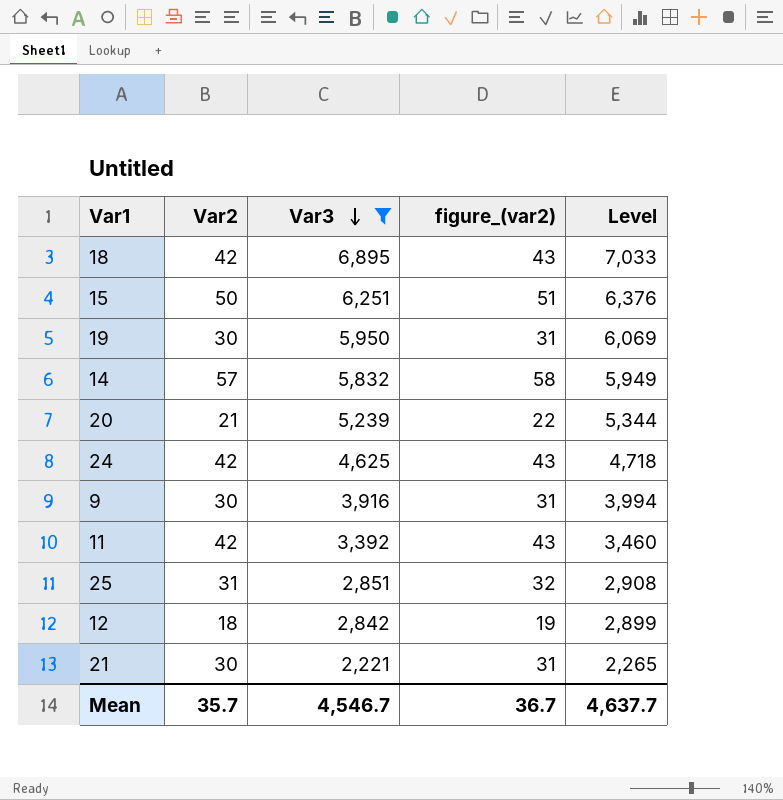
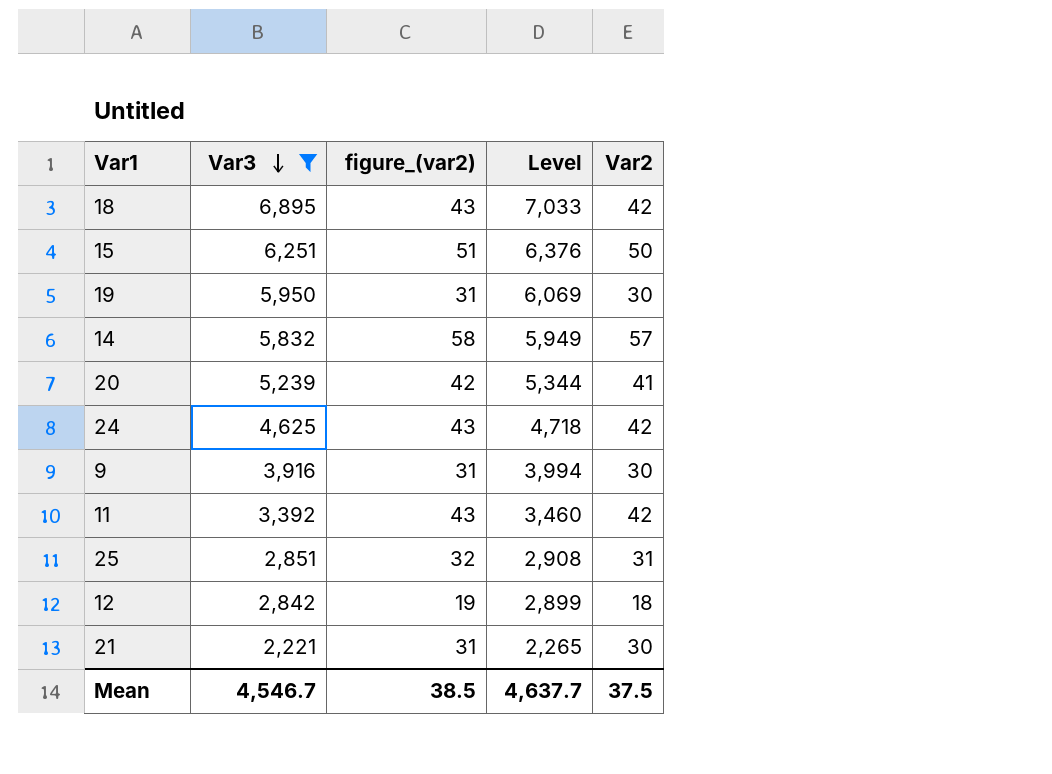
column Var2 | position: 2 -> 5
20 | figure_(var2): 22 -> 42
20 | Var2: 21 -> 41
Mean | figure_(var2): 36.7 -> 38.5
Mean | Var2: 35.7 -> 37.5

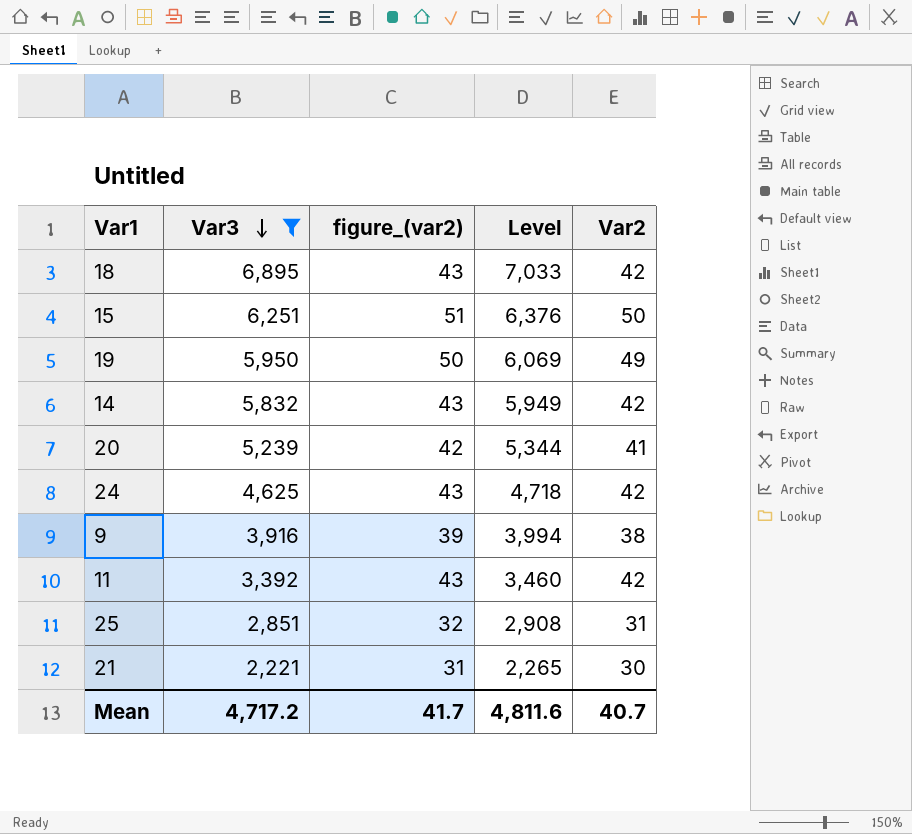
row 12: 2,842 | 19 | 2,899 | 18 -> none
19 | figure_(var2): 31 -> 50
19 | Var2: 30 -> 49
14 | figure_(var2): 58 -> 43
14 | Var2: 57 -> 42
9 | figure_(var2): 31 -> 39
9 | Var2: 30 -> 38
Mean | Var3: 4,546.7 -> 4,717.2
Mean | figure_(var2): 38.5 -> 41.7
Mean | Level: 4,637.7 -> 4,811.6
Mean | Var2: 37.5 -> 40.7

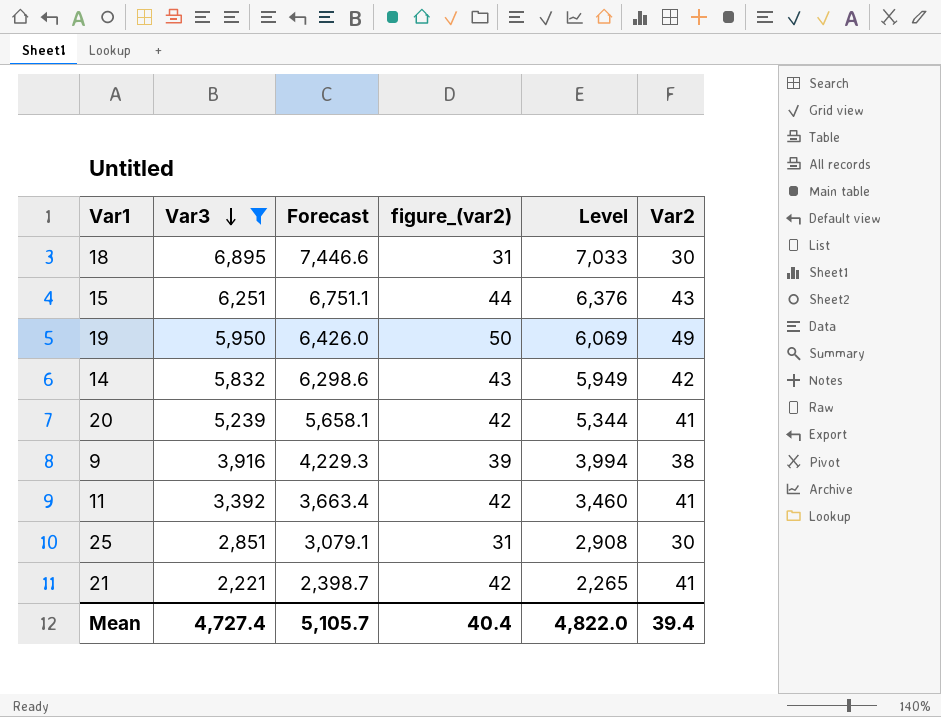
column Forecast | formula: none -> [Var3] * 1.08
row 24: 4,625 | 43 | 4,718 | 42 -> none
18 | figure_(var2): 43 -> 31
18 | Var2: 42 -> 30
15 | figure_(var2): 51 -> 44
15 | Var2: 50 -> 43
11 | figure_(var2): 43 -> 42
11 | Var2: 42 -> 41
25 | figure_(var2): 32 -> 31
25 | Var2: 31 -> 30
21 | figure_(var2): 31 -> 42
21 | Var2: 30 -> 41
Mean | Var3: 4,717.2 -> 4,727.4
Mean | figure_(var2): 41.7 -> 40.4
Mean | Level: 4,811.6 -> 4,822.0
Mean | Var2: 40.7 -> 39.4

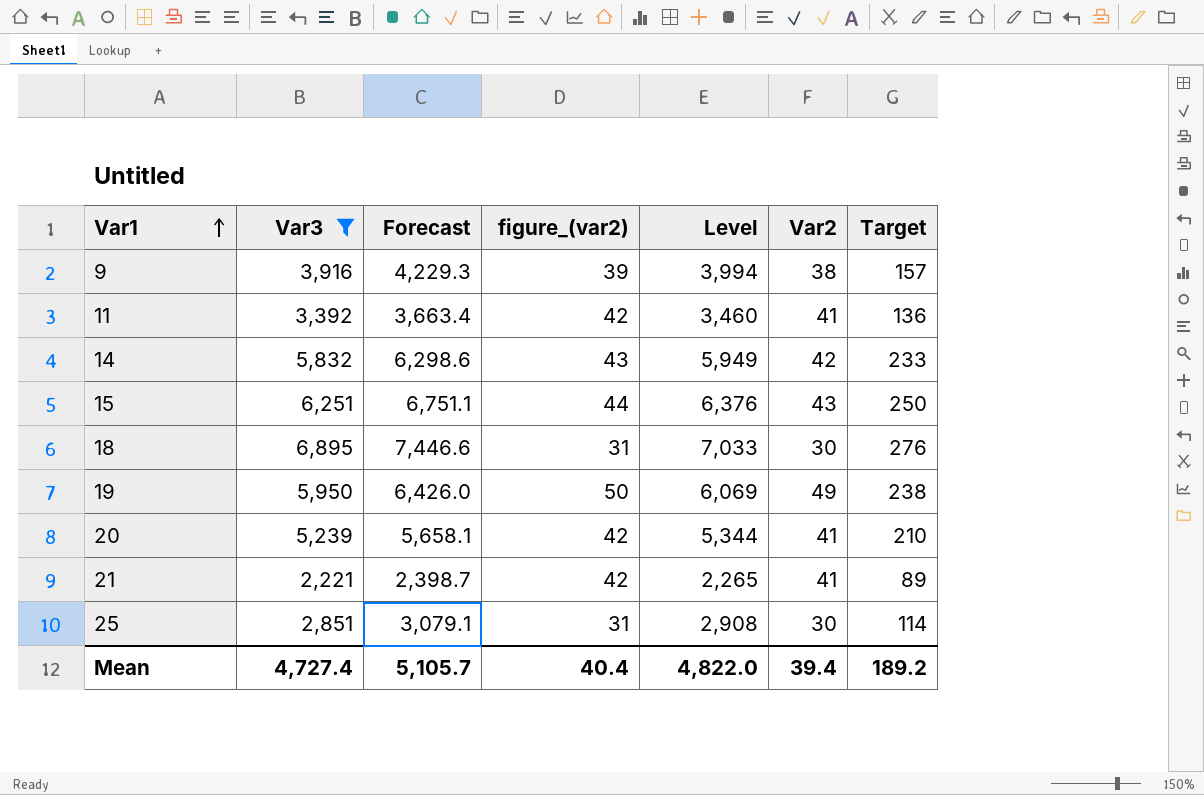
row order: Var3 descending -> Var1 ascending
column Target | formula: none -> [Var3] * 0.04

